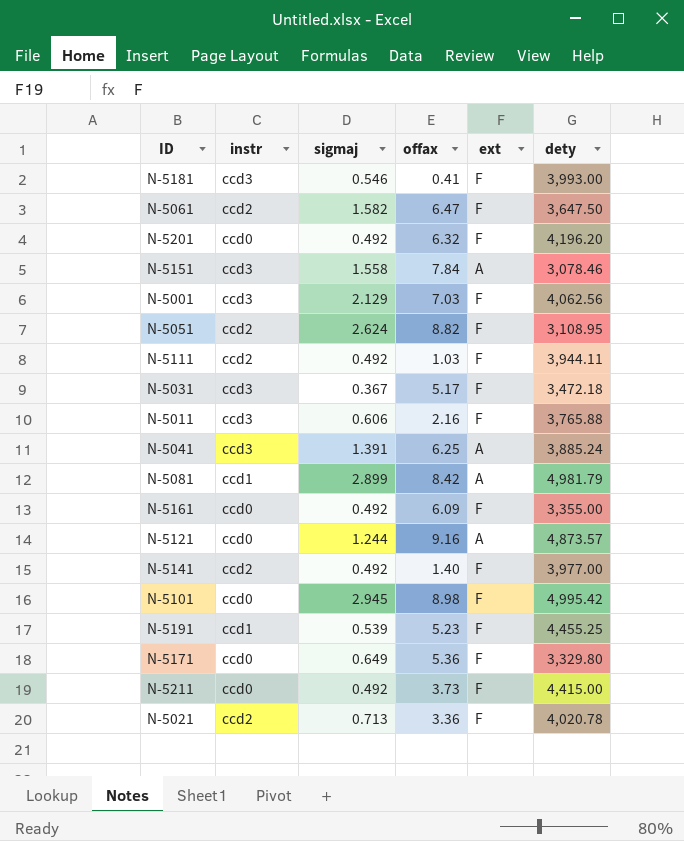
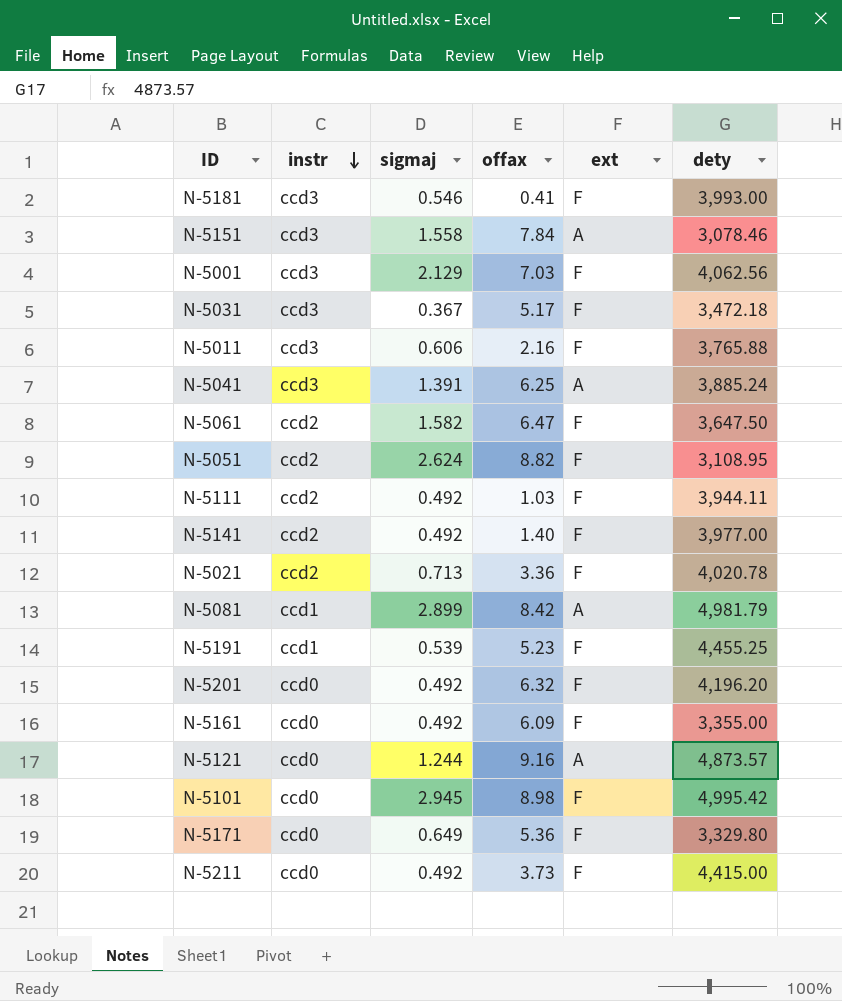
row order: none -> instr descending

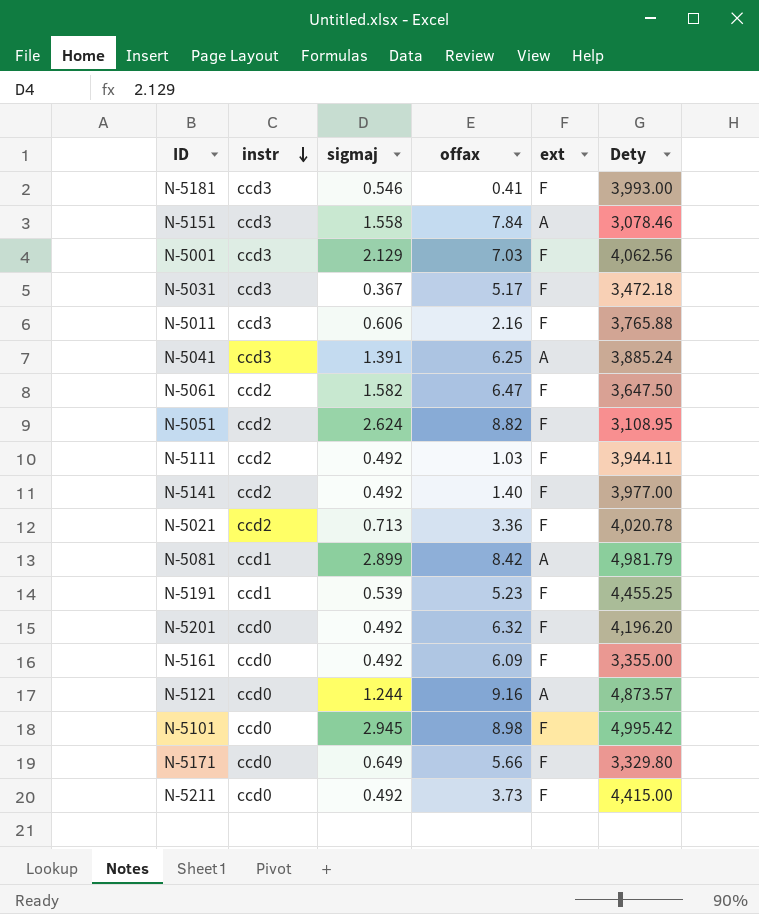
column name: dety -> Dety
N-5171 | offax: 5.36 -> 5.66

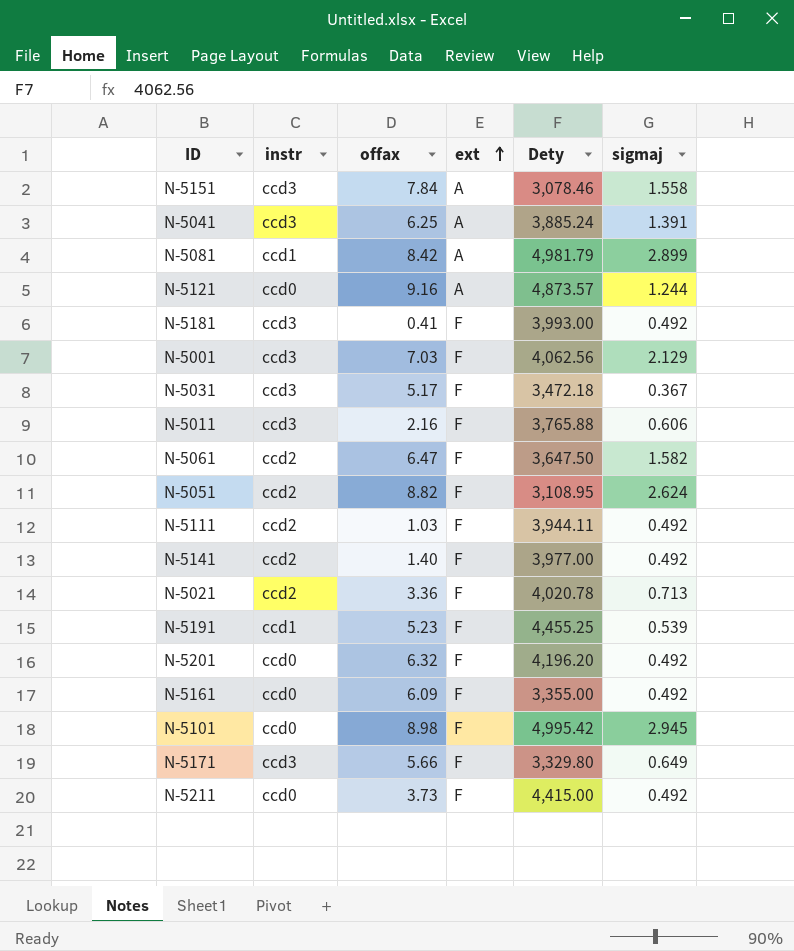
row order: instr descending -> ext ascending
column sigmaj | position: 3 -> 6
N-5181 | sigmaj: 0.546 -> 0.492
N-5171 | instr: ccd0 -> ccd3

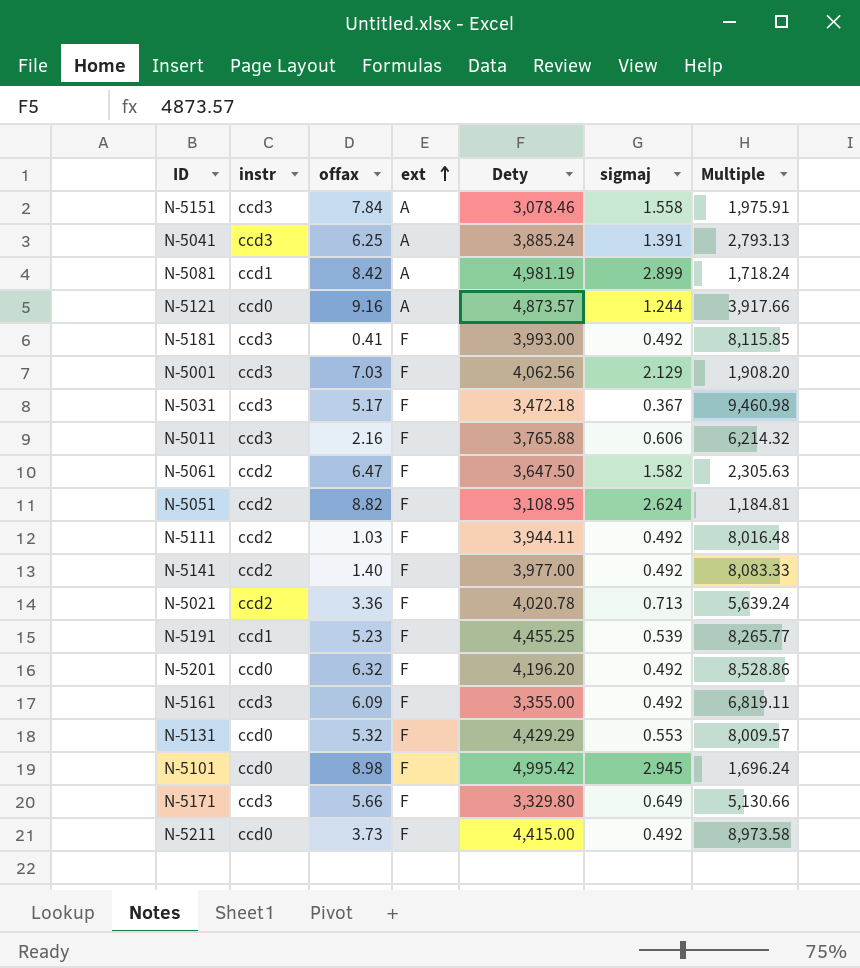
column Multiple | formula: none -> [Dety] / [sigmaj]
N-5081 | Dety: 4,981.79 -> 4,981.19
N-5161 | instr: ccd0 -> ccd3
row N-5131: none -> ccd0 | 5.32 | F | 4,429.29 | 0.553 | 8,009.57

